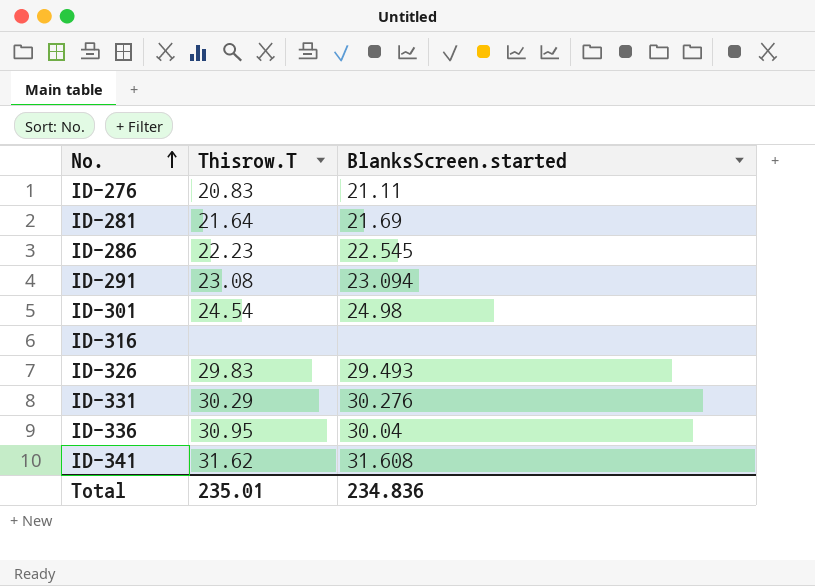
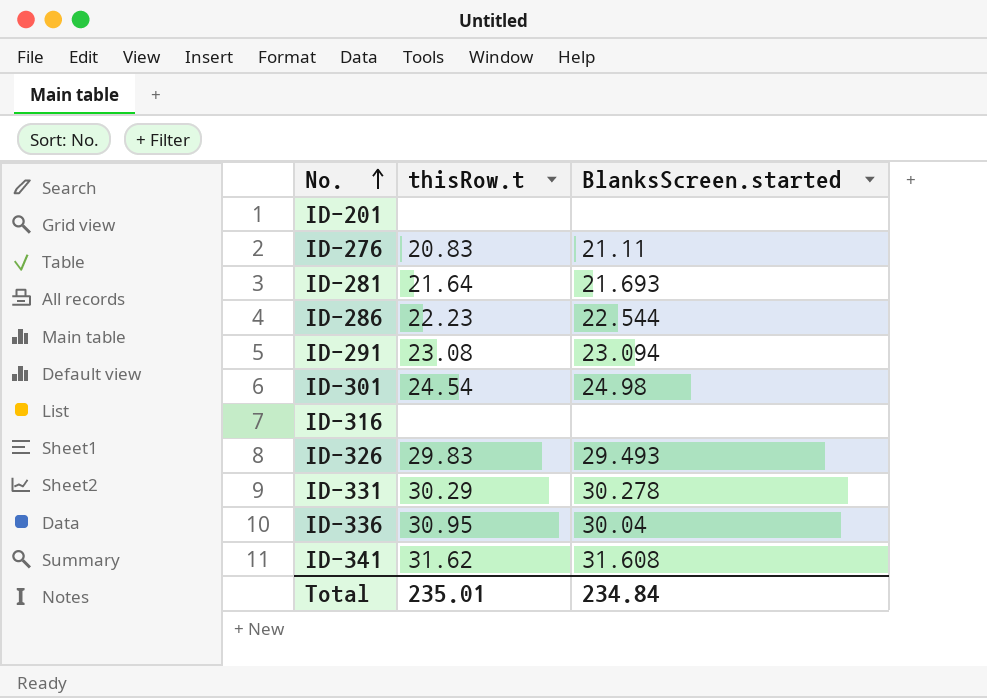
column name: Thisrow.T -> thisRow.t
row ID-201: none -> none | none
ID-281 | BlanksScreen.started: 21.69 -> 21.693
ID-286 | BlanksScreen.started: 22.545 -> 22.544
ID-331 | BlanksScreen.started: 30.276 -> 30.278
Total | BlanksScreen.started: 234.836 -> 234.84

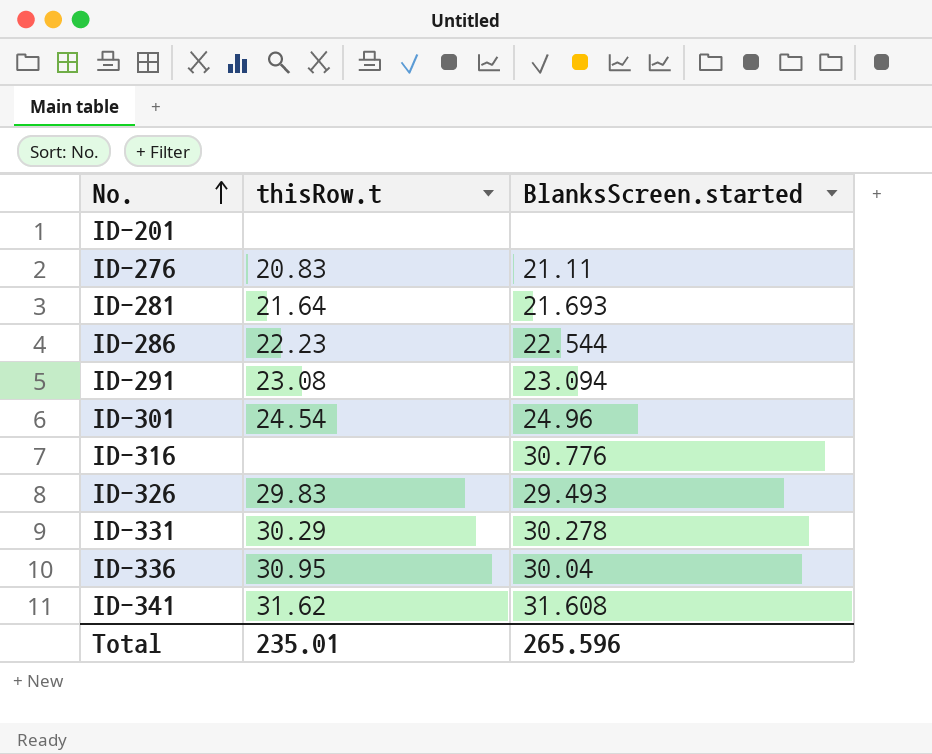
ID-301 | BlanksScreen.started: 24.98 -> 24.96
ID-316 | BlanksScreen.started: none -> 30.776
Total | BlanksScreen.started: 234.84 -> 265.596

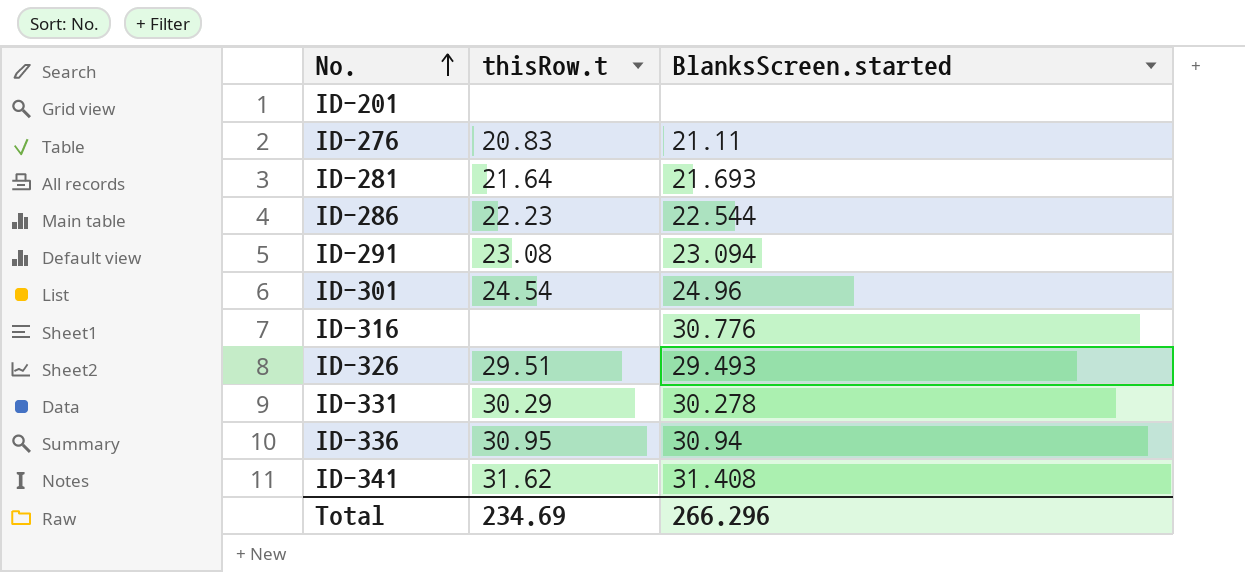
ID-326 | thisRow.t: 29.83 -> 29.51
ID-336 | BlanksScreen.started: 30.04 -> 30.94
ID-341 | BlanksScreen.started: 31.608 -> 31.408
Total | thisRow.t: 235.01 -> 234.69
Total | BlanksScreen.started: 265.596 -> 266.296

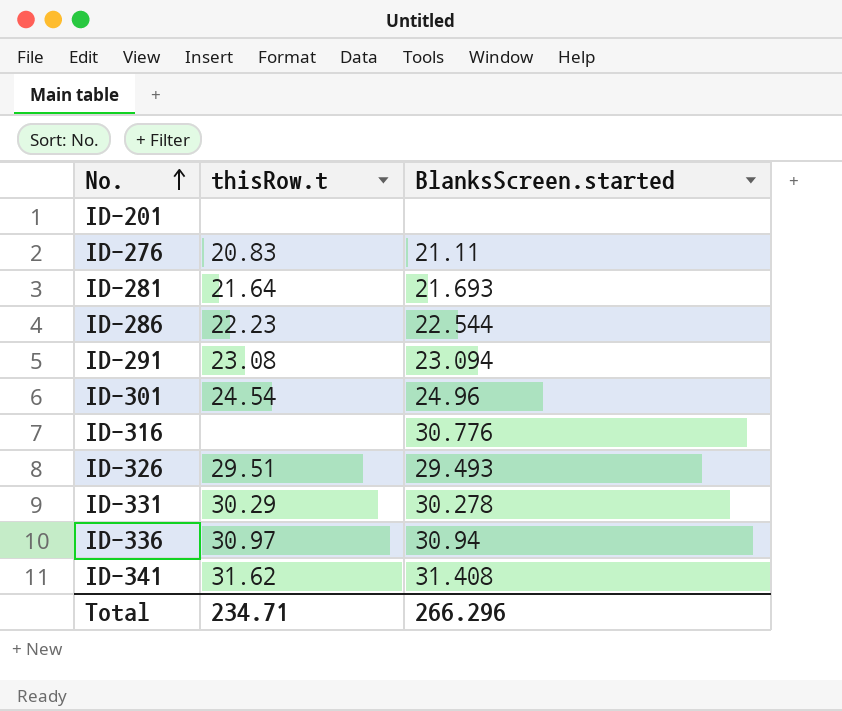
ID-336 | thisRow.t: 30.95 -> 30.97
Total | thisRow.t: 234.69 -> 234.71

